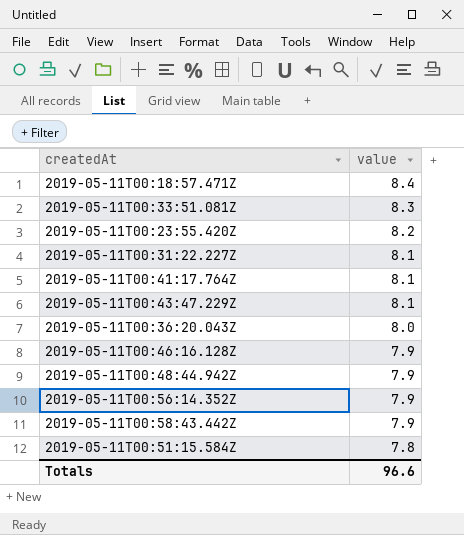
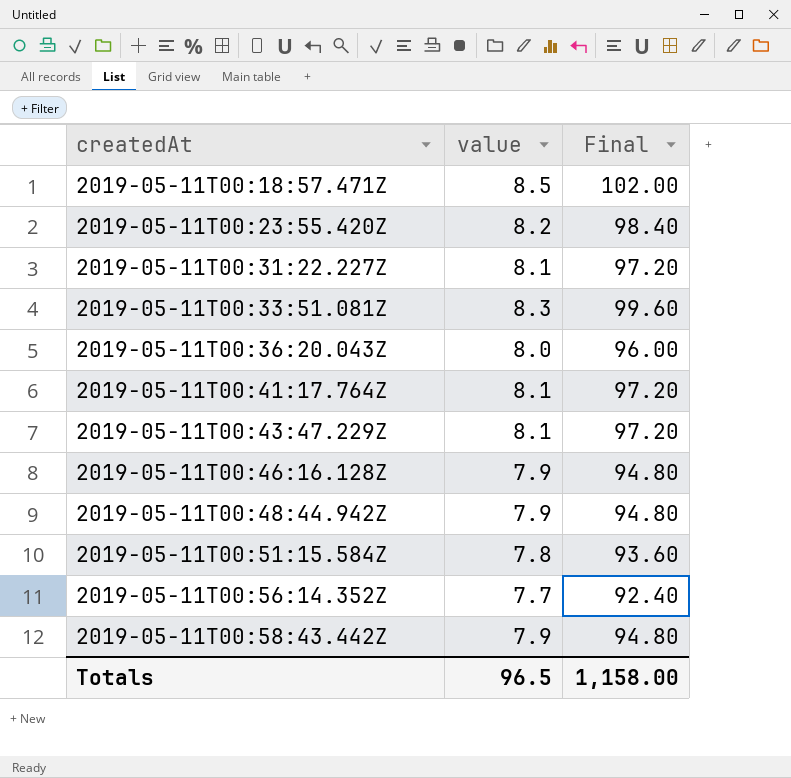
row order: value descending -> createdAt ascending
column Final | formula: none -> [value] * 12
2019-05-11T00:18:57.471Z | value: 8.4 -> 8.5
2019-05-11T00:56:14.352Z | value: 7.9 -> 7.7
Totals | value: 96.6 -> 96.5

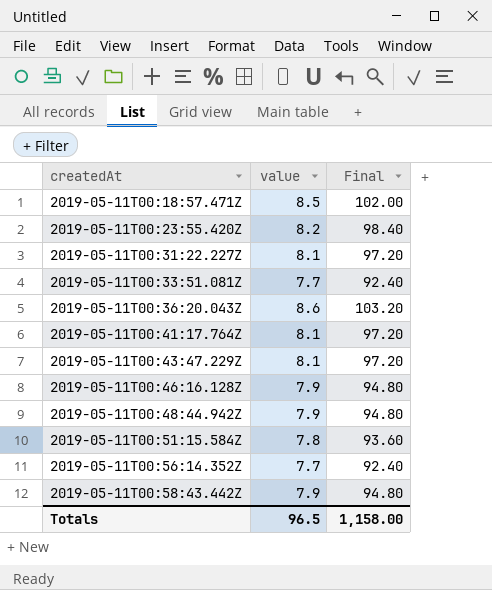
2019-05-11T00:33:51.081Z | value: 8.3 -> 7.7
2019-05-11T00:33:51.081Z | Final: 99.60 -> 92.40
2019-05-11T00:36:20.043Z | value: 8.0 -> 8.6
2019-05-11T00:36:20.043Z | Final: 96.00 -> 103.20

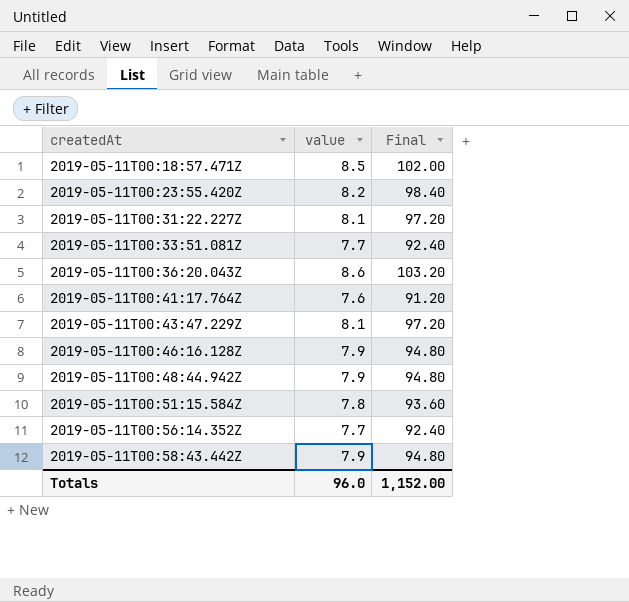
2019-05-11T00:41:17.764Z | value: 8.1 -> 7.6
2019-05-11T00:41:17.764Z | Final: 97.20 -> 91.20
Totals | value: 96.5 -> 96.0
Totals | Final: 1,158.00 -> 1,152.00

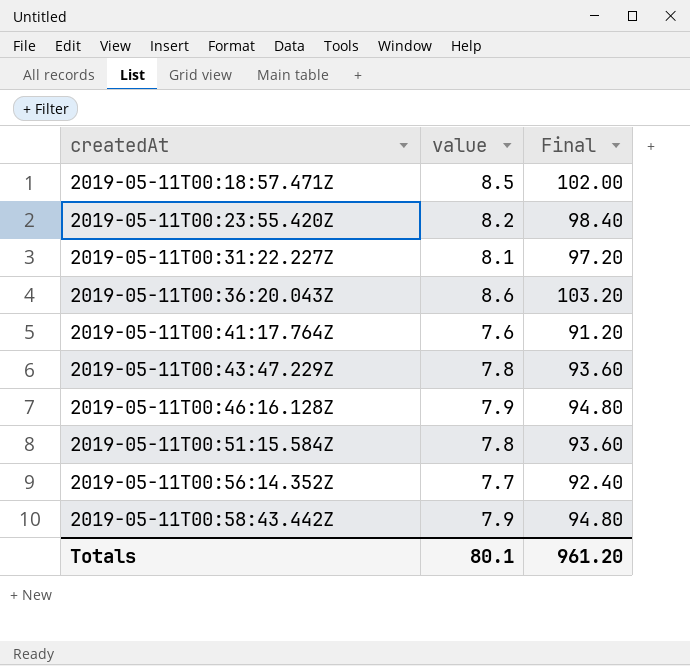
row 2019-05-11T00:33:51.081Z: 7.7 | 92.40 -> none
row 2019-05-11T00:48:44.942Z: 7.9 | 94.80 -> none
2019-05-11T00:43:47.229Z | value: 8.1 -> 7.8
2019-05-11T00:43:47.229Z | Final: 97.20 -> 93.60
Totals | value: 96.0 -> 80.1
Totals | Final: 1,152.00 -> 961.20

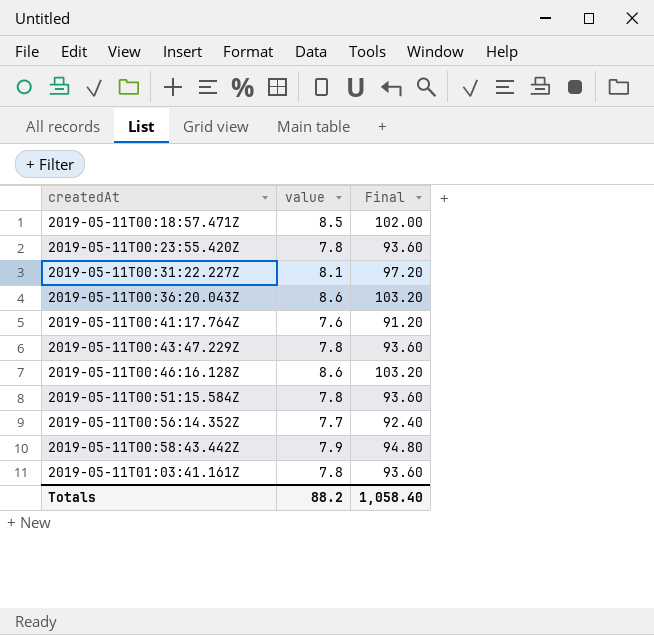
2019-05-11T00:23:55.420Z | value: 8.2 -> 7.8
2019-05-11T00:23:55.420Z | Final: 98.40 -> 93.60
2019-05-11T00:46:16.128Z | value: 7.9 -> 8.6
2019-05-11T00:46:16.128Z | Final: 94.80 -> 103.20
row 2019-05-11T01:03:41.161Z: none -> 7.8 | 93.60
Totals | value: 80.1 -> 88.2
Totals | Final: 961.20 -> 1,058.40

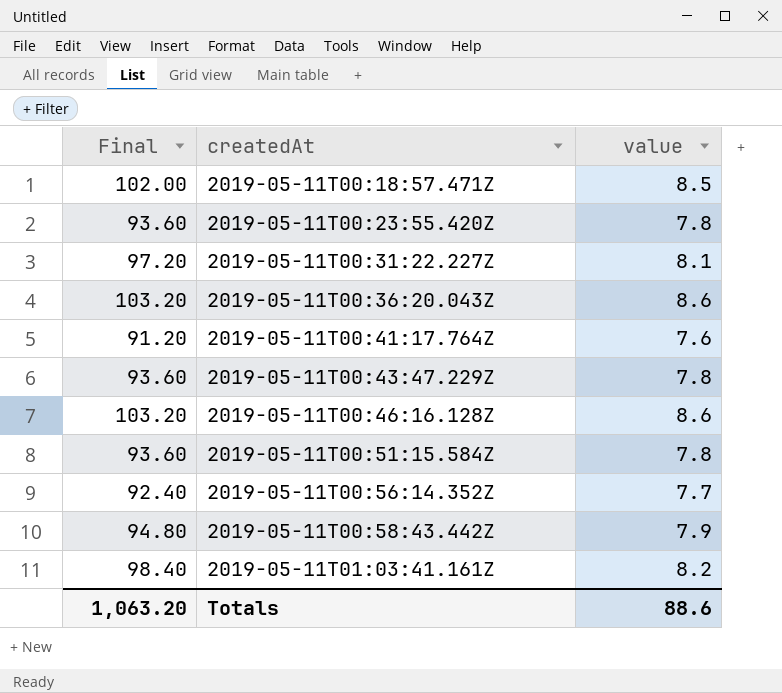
column Final | position: 3 -> 1
2019-05-11T01:03:41.161Z | Final: 93.60 -> 98.40
2019-05-11T01:03:41.161Z | value: 7.8 -> 8.2
Totals | Final: 1,058.40 -> 1,063.20
Totals | value: 88.2 -> 88.6

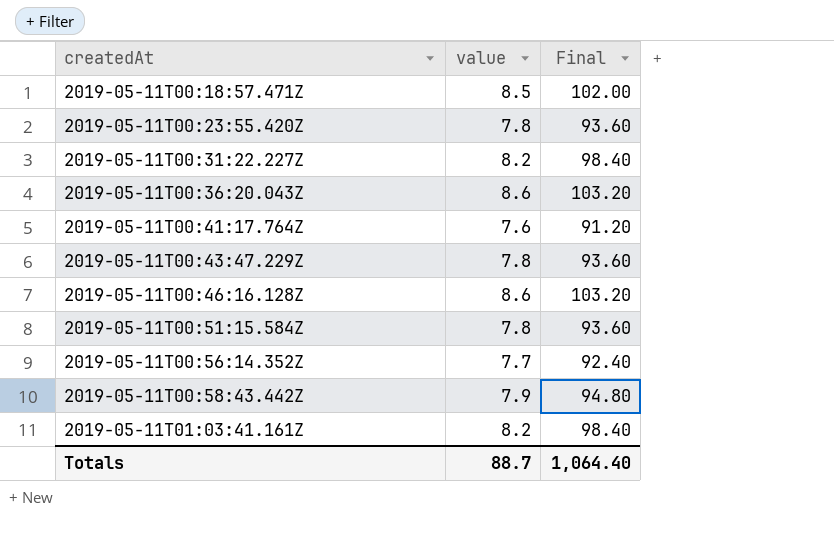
column Final | position: 1 -> 3
2019-05-11T00:31:22.227Z | value: 8.1 -> 8.2
2019-05-11T00:31:22.227Z | Final: 97.20 -> 98.40
Totals | value: 88.6 -> 88.7
Totals | Final: 1,063.20 -> 1,064.40

